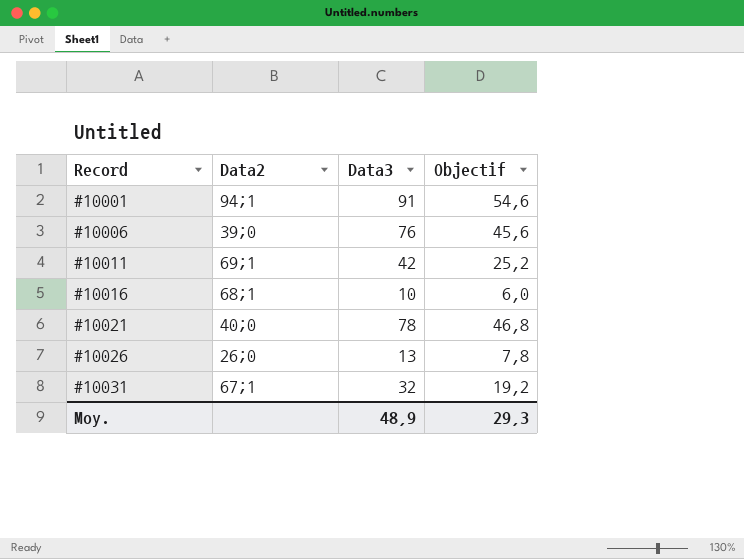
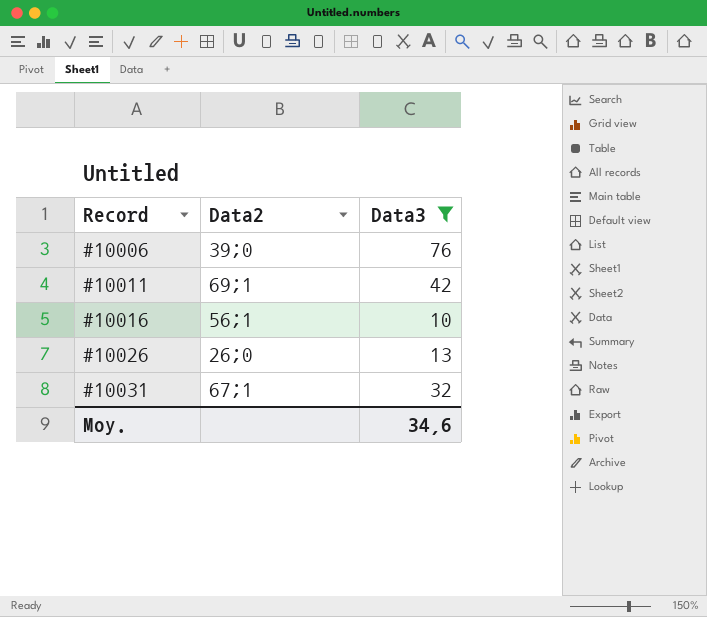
filter: none -> Data3 <= 76
column Objectif | formula: [Data3] * 0,6 -> none
#10016 | Data2: 68;1 -> 56;1
Moy. | Data3: 48,9 -> 34,6

